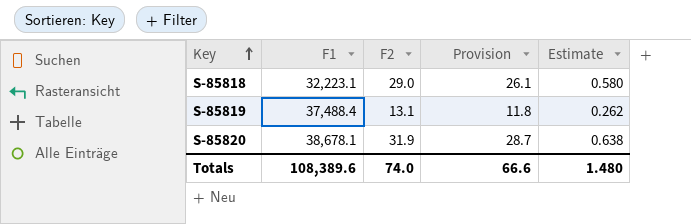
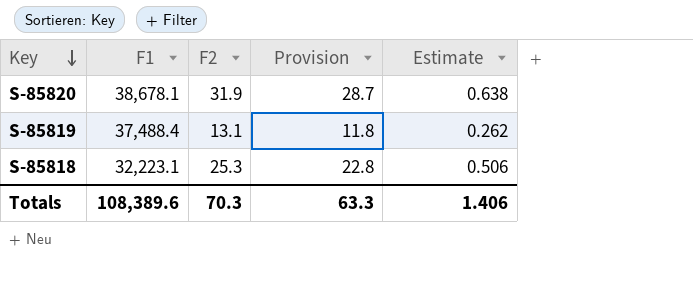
row order: Key ascending -> Key descending
S-85818 | F2: 29.0 -> 25.3
S-85818 | Provision: 26.1 -> 22.8
S-85818 | Estimate: 0.580 -> 0.506
Totals | F2: 74.0 -> 70.3
Totals | Provision: 66.6 -> 63.3
Totals | Estimate: 1.480 -> 1.406

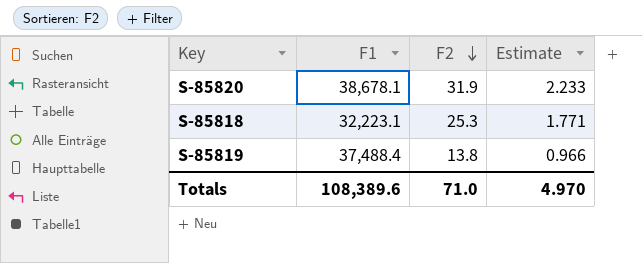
row order: Key descending -> F2 descending
column Provision | formula: [F2] * 0.9 -> none
column Estimate | formula: [F2] * 0.02 -> [F2] * 0.07
S-85819 | F2: 13.1 -> 13.8
Totals | F2: 70.3 -> 71.0
Totals | Estimate: 1.406 -> 4.970

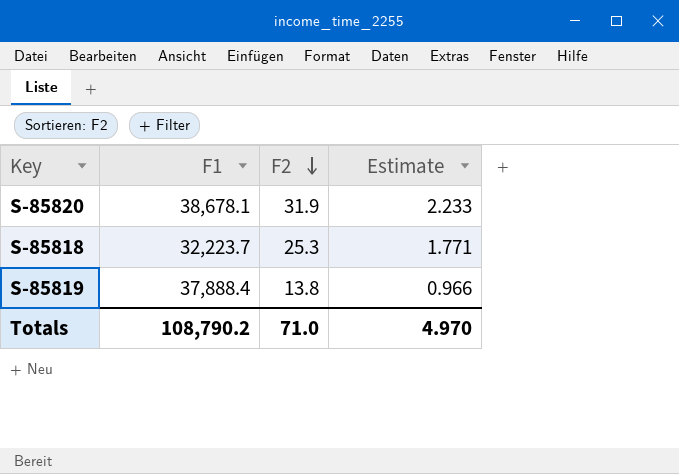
S-85818 | F1: 32,223.1 -> 32,223.7
S-85819 | F1: 37,488.4 -> 37,888.4
Totals | F1: 108,389.6 -> 108,790.2

